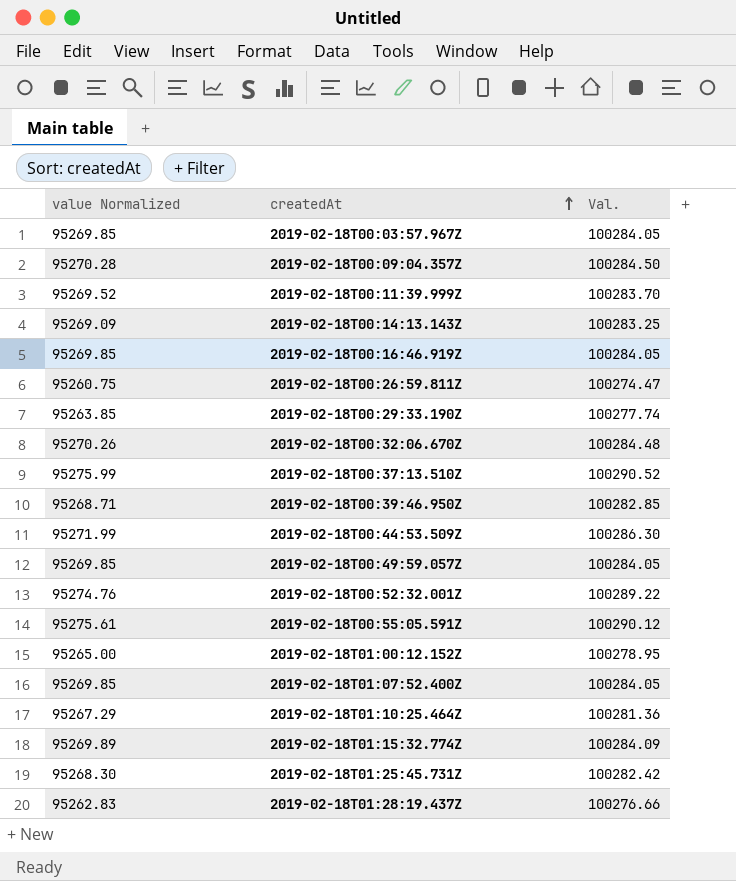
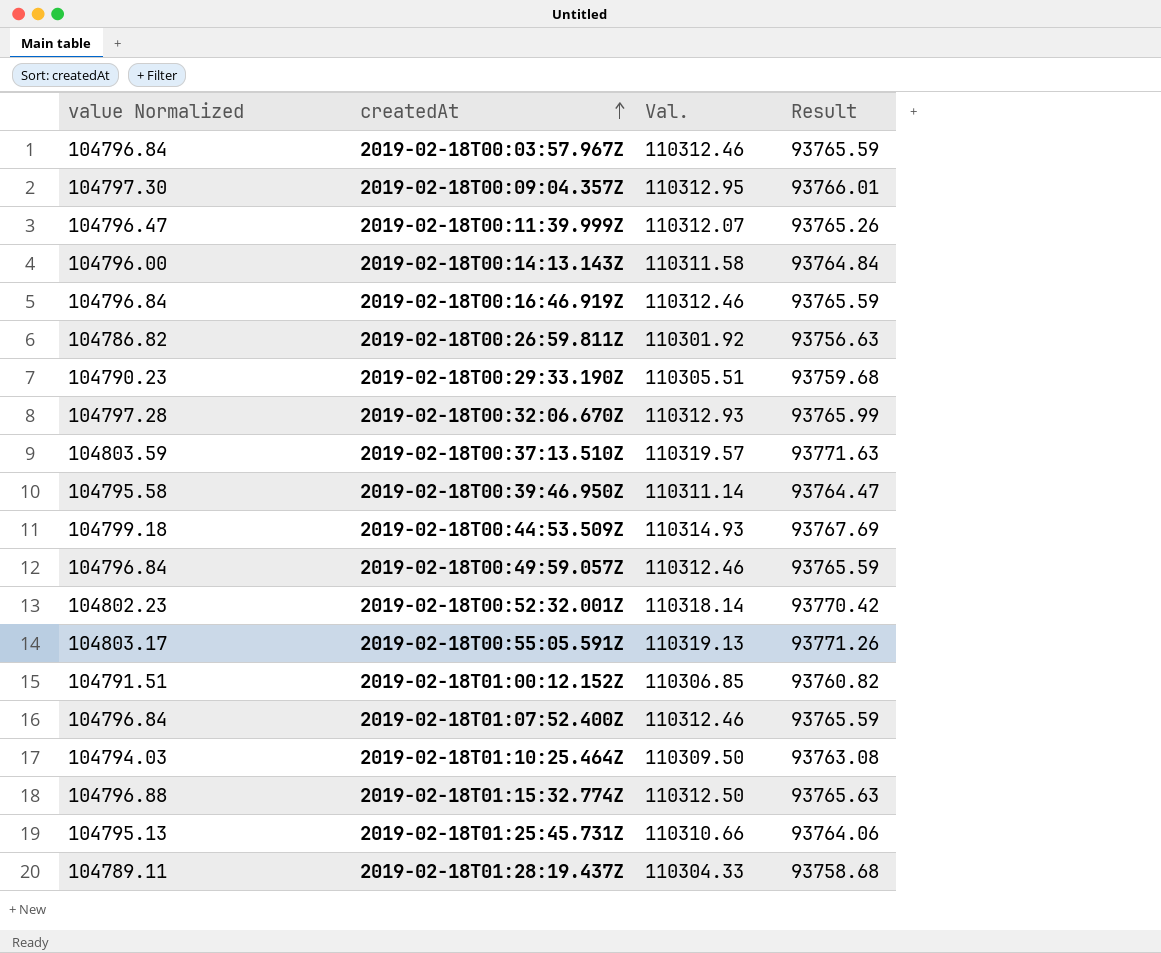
column Result | formula: none -> [Val.] * 0.85
2019-02-18T00:03:57.967Z | value Normalized: 95269.85 -> 104796.84
2019-02-18T00:03:57.967Z | Val.: 100284.05 -> 110312.46
2019-02-18T00:09:04.357Z | value Normalized: 95270.28 -> 104797.30
2019-02-18T00:09:04.357Z | Val.: 100284.50 -> 110312.95
2019-02-18T00:11:39.999Z | value Normalized: 95269.52 -> 104796.47
2019-02-18T00:11:39.999Z | Val.: 100283.70 -> 110312.07
2019-02-18T00:14:13.143Z | value Normalized: 95269.09 -> 104796.00
2019-02-18T00:14:13.143Z | Val.: 100283.25 -> 110311.58
2019-02-18T00:16:46.919Z | value Normalized: 95269.85 -> 104796.84
2019-02-18T00:16:46.919Z | Val.: 100284.05 -> 110312.46
2019-02-18T00:26:59.811Z | value Normalized: 95260.75 -> 104786.82
2019-02-18T00:26:59.811Z | Val.: 100274.47 -> 110301.92
2019-02-18T00:29:33.190Z | value Normalized: 95263.85 -> 104790.23
2019-02-18T00:29:33.190Z | Val.: 100277.74 -> 110305.51
2019-02-18T00:32:06.670Z | value Normalized: 95270.26 -> 104797.28
2019-02-18T00:32:06.670Z | Val.: 100284.48 -> 110312.93
2019-02-18T00:37:13.510Z | value Normalized: 95275.99 -> 104803.59
2019-02-18T00:37:13.510Z | Val.: 100290.52 -> 110319.57
2019-02-18T00:39:46.950Z | value Normalized: 95268.71 -> 104795.58
2019-02-18T00:39:46.950Z | Val.: 100282.85 -> 110311.14
2019-02-18T00:44:53.509Z | value Normalized: 95271.99 -> 104799.18
2019-02-18T00:44:53.509Z | Val.: 100286.30 -> 110314.93
2019-02-18T00:49:59.057Z | value Normalized: 95269.85 -> 104796.84
2019-02-18T00:49:59.057Z | Val.: 100284.05 -> 110312.46
2019-02-18T00:52:32.001Z | value Normalized: 95274.76 -> 104802.23
2019-02-18T00:52:32.001Z | Val.: 100289.22 -> 110318.14
2019-02-18T00:55:05.591Z | value Normalized: 95275.61 -> 104803.17
2019-02-18T00:55:05.591Z | Val.: 100290.12 -> 110319.13
2019-02-18T01:00:12.152Z | value Normalized: 95265.00 -> 104791.51
2019-02-18T01:00:12.152Z | Val.: 100278.95 -> 110306.85
2019-02-18T01:07:52.400Z | value Normalized: 95269.85 -> 104796.84
2019-02-18T01:07:52.400Z | Val.: 100284.05 -> 110312.46
2019-02-18T01:10:25.464Z | value Normalized: 95267.29 -> 104794.03
2019-02-18T01:10:25.464Z | Val.: 100281.36 -> 110309.50
2019-02-18T01:15:32.774Z | value Normalized: 95269.89 -> 104796.88
2019-02-18T01:15:32.774Z | Val.: 100284.09 -> 110312.50
2019-02-18T01:25:45.731Z | value Normalized: 95268.30 -> 104795.13
2019-02-18T01:25:45.731Z | Val.: 100282.42 -> 110310.66
2019-02-18T01:28:19.437Z | value Normalized: 95262.83 -> 104789.11
2019-02-18T01:28:19.437Z | Val.: 100276.66 -> 110304.33

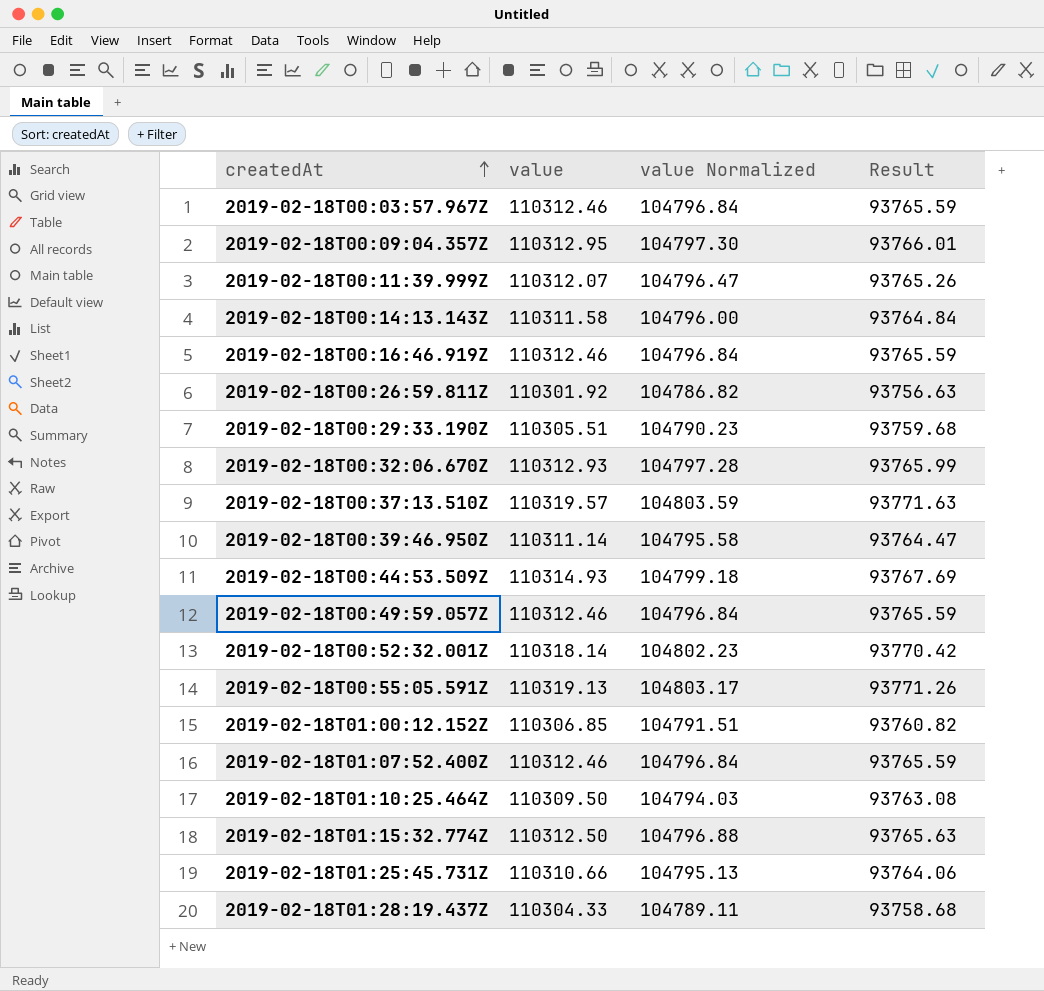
column name: Val. -> value
column value Normalized | position: 1 -> 3

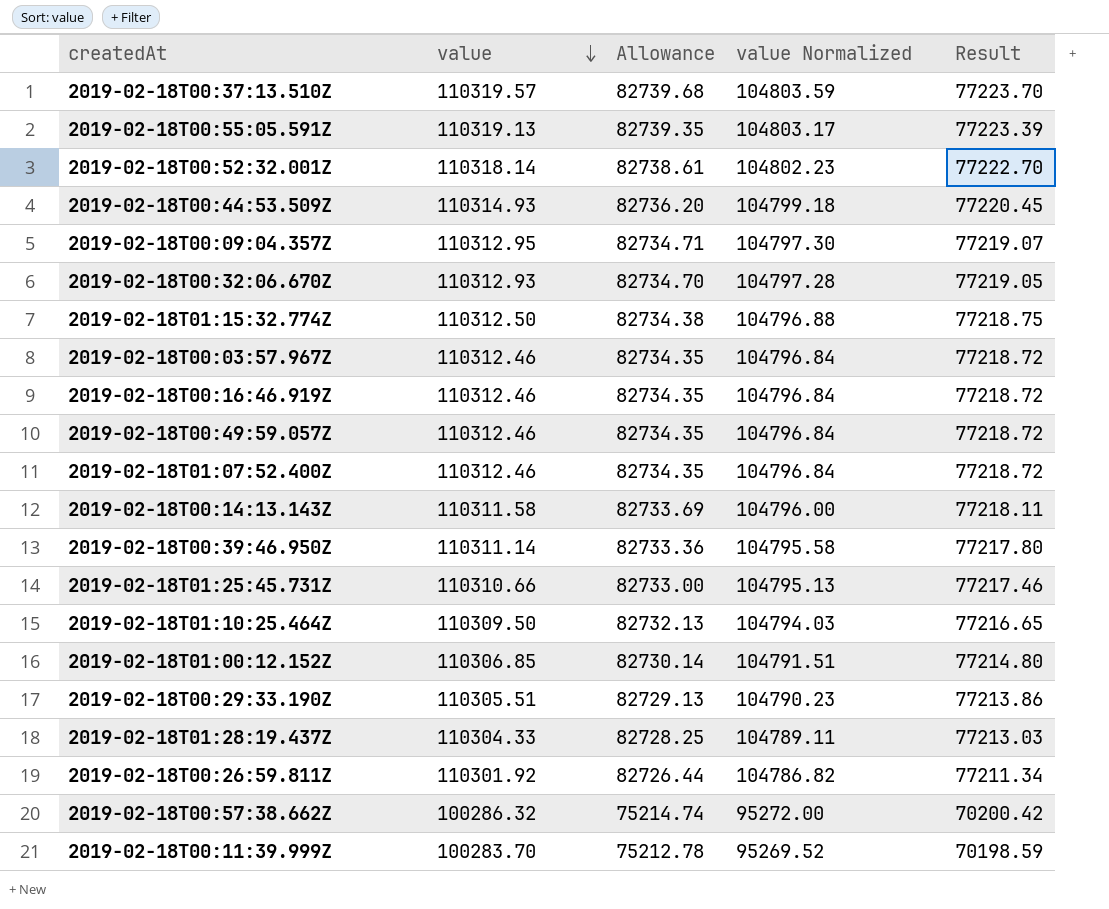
row order: createdAt ascending -> value descending
column Allowance | formula: none -> [value] * 0.75
column Result | formula: [value] * 0.85 -> [value] * 0.7
row 2019-02-18T00:57:38.662Z: none -> 100286.32 | 75214.74 | 95272.00 | 70200.42
2019-02-18T00:11:39.999Z | value: 110312.07 -> 100283.70
2019-02-18T00:11:39.999Z | value Normalized: 104796.47 -> 95269.52

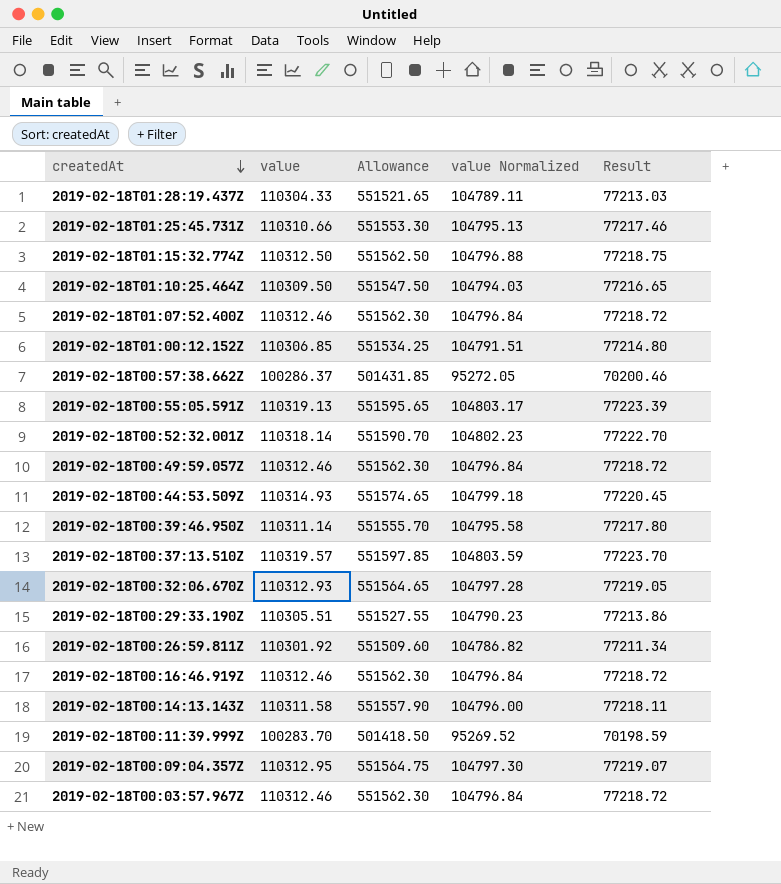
row order: value descending -> createdAt descending
column Allowance | formula: [value] * 0.75 -> [value] * 5
2019-02-18T00:57:38.662Z | value: 100286.32 -> 100286.37
2019-02-18T00:57:38.662Z | value Normalized: 95272.00 -> 95272.05
2019-02-18T00:57:38.662Z | Result: 70200.42 -> 70200.46

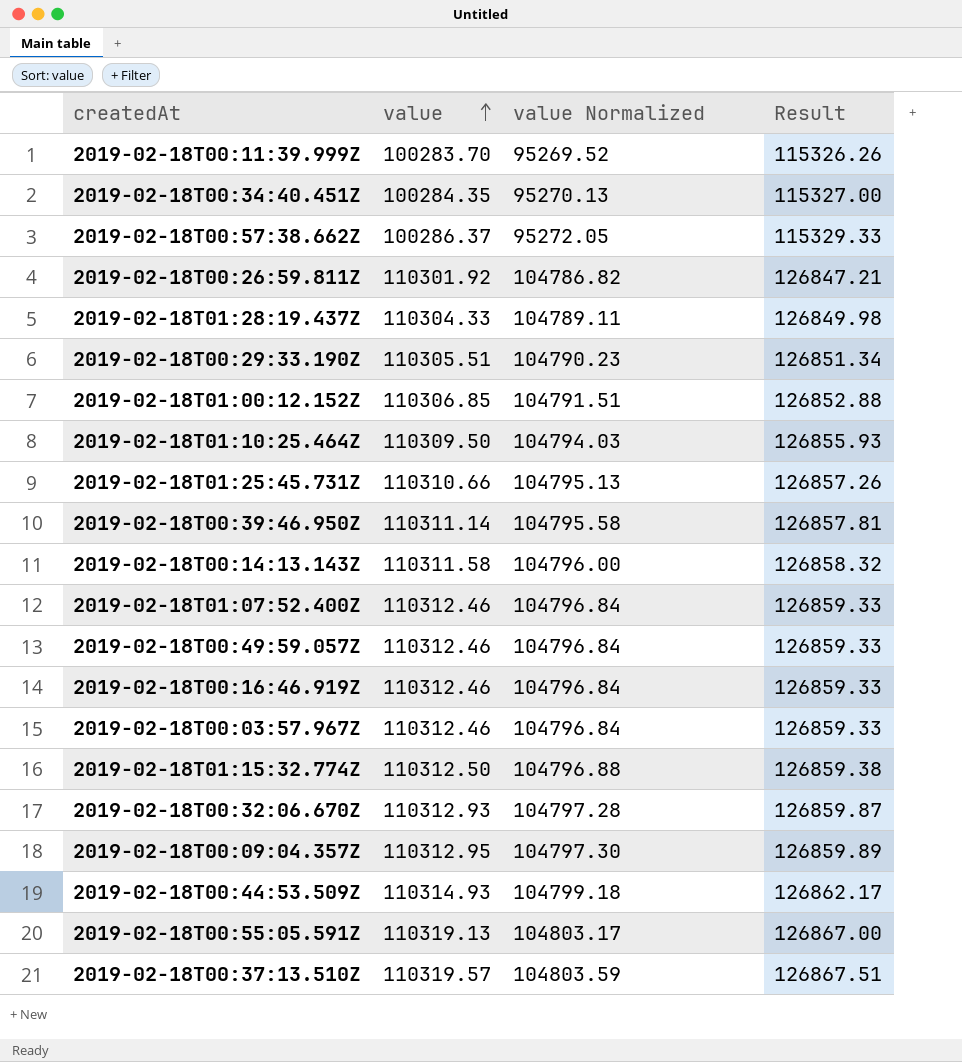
row order: createdAt descending -> value ascending
column Allowance | formula: [value] * 5 -> none
column Result | formula: [value] * 0.7 -> [value] * 1.15
row 2019-02-18T00:52:32.001Z: 110318.14 | 551590.70 | 104802.23 | 77222.70 -> none
row 2019-02-18T00:34:40.451Z: none -> 100284.35 | 95270.13 | 115327.00

